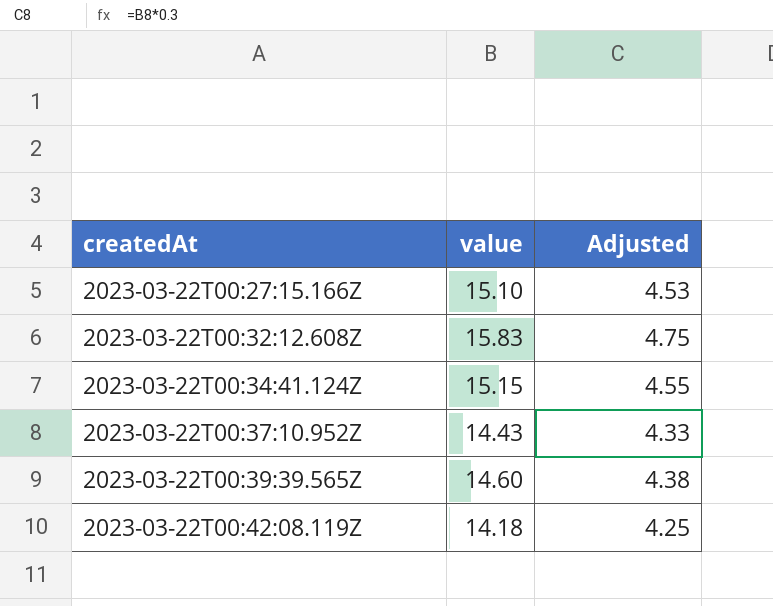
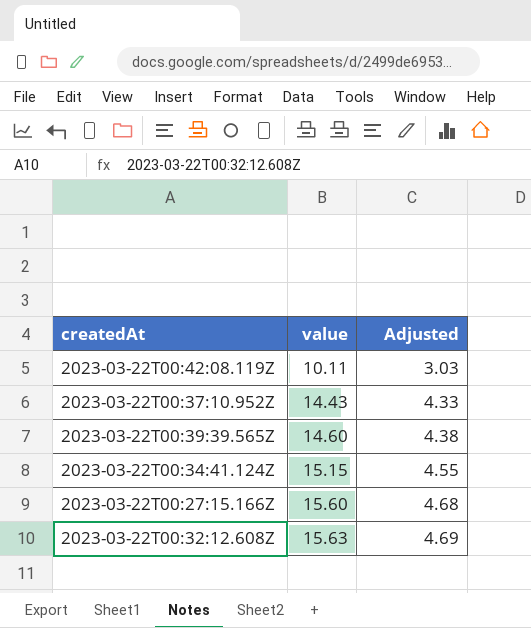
row order: createdAt ascending -> value ascending
2023-03-22T00:42:08.119Z | value: 14.18 -> 10.11
2023-03-22T00:42:08.119Z | Adjusted: 4.25 -> 3.03
2023-03-22T00:27:15.166Z | value: 15.10 -> 15.60
2023-03-22T00:27:15.166Z | Adjusted: 4.53 -> 4.68
2023-03-22T00:32:12.608Z | value: 15.83 -> 15.63
2023-03-22T00:32:12.608Z | Adjusted: 4.75 -> 4.69

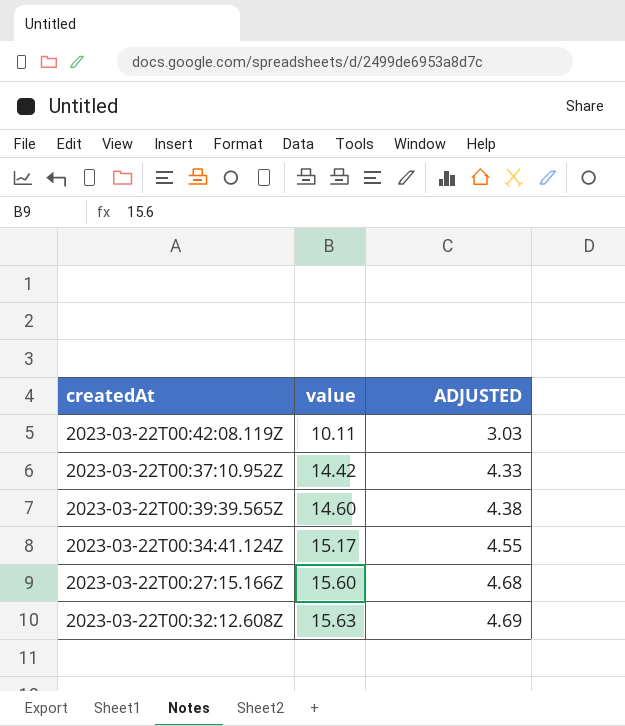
column name: Adjusted -> ADJUSTED
2023-03-22T00:37:10.952Z | value: 14.43 -> 14.42
2023-03-22T00:34:41.124Z | value: 15.15 -> 15.17

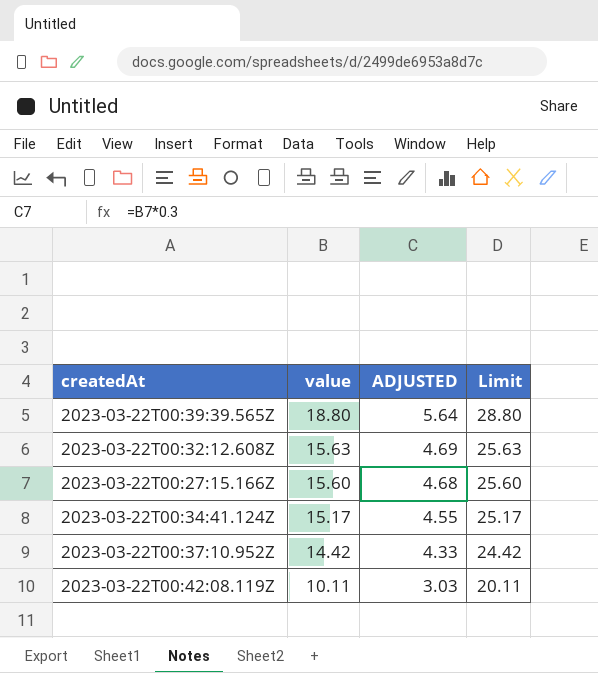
row order: value ascending -> value descending
column Limit | formula: none -> [value] + 10
2023-03-22T00:39:39.565Z | value: 14.60 -> 18.80
2023-03-22T00:39:39.565Z | ADJUSTED: 4.38 -> 5.64

